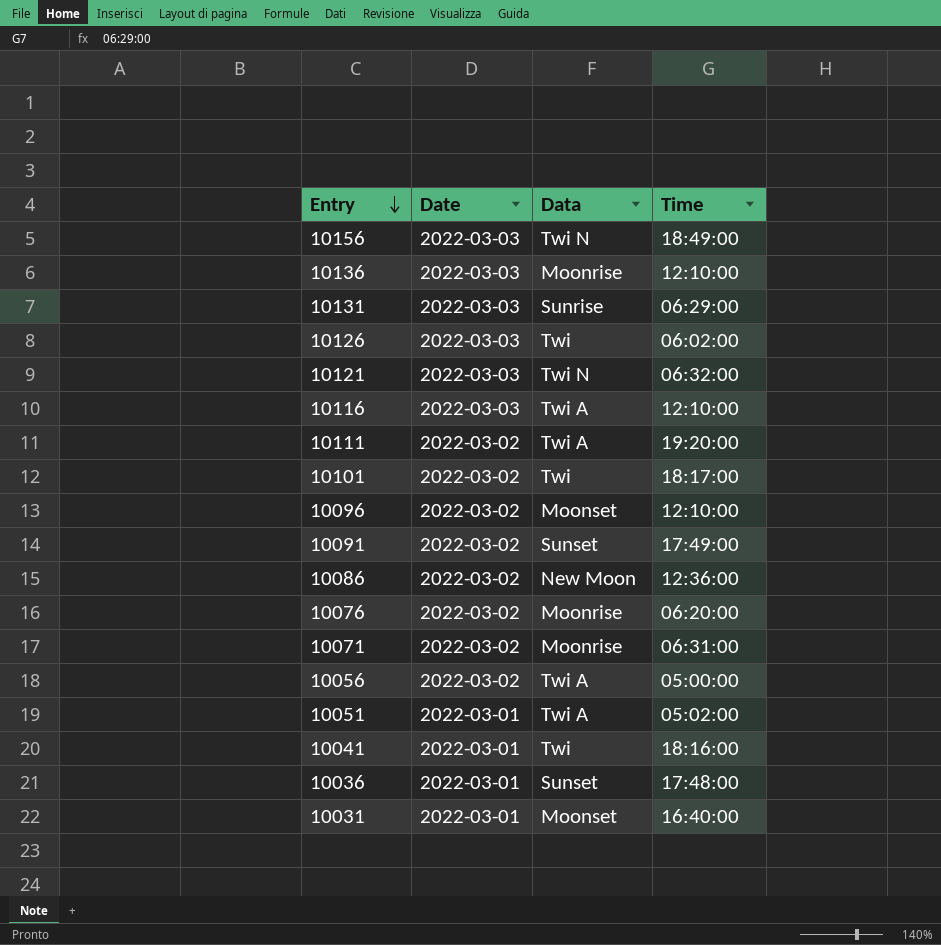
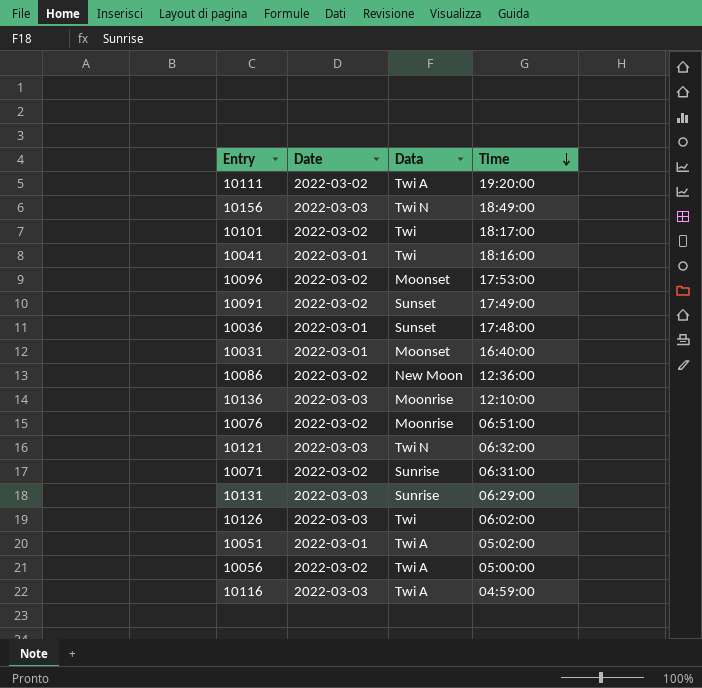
row order: Entry descending -> Time descending
10096 | Time: 12:10:00 -> 17:53:00
10076 | Time: 06:20:00 -> 06:51:00
10071 | Data: Moonrise -> Sunrise
10116 | Time: 12:10:00 -> 04:59:00

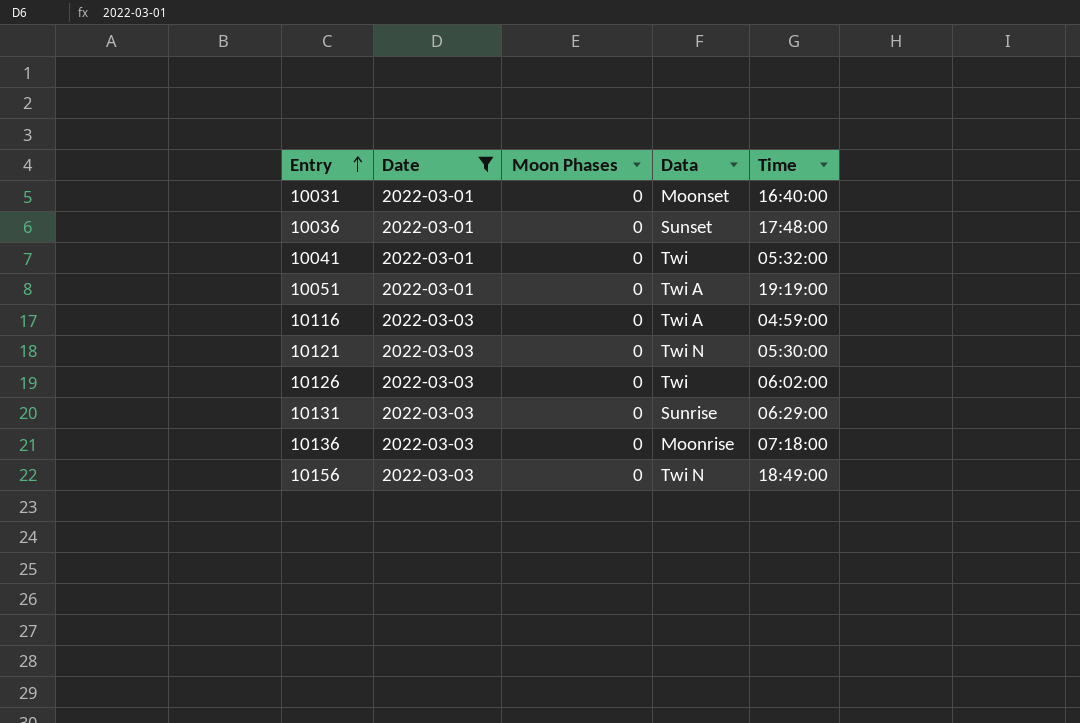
filter: none -> Date != 2022-03-02
row order: Time descending -> Entry ascending
column Moon Phases | position: none -> 3
10041 | Time: 18:16:00 -> 05:32:00
10051 | Time: 05:02:00 -> 19:19:00
10121 | Time: 06:32:00 -> 05:30:00
10136 | Time: 12:10:00 -> 07:18:00

